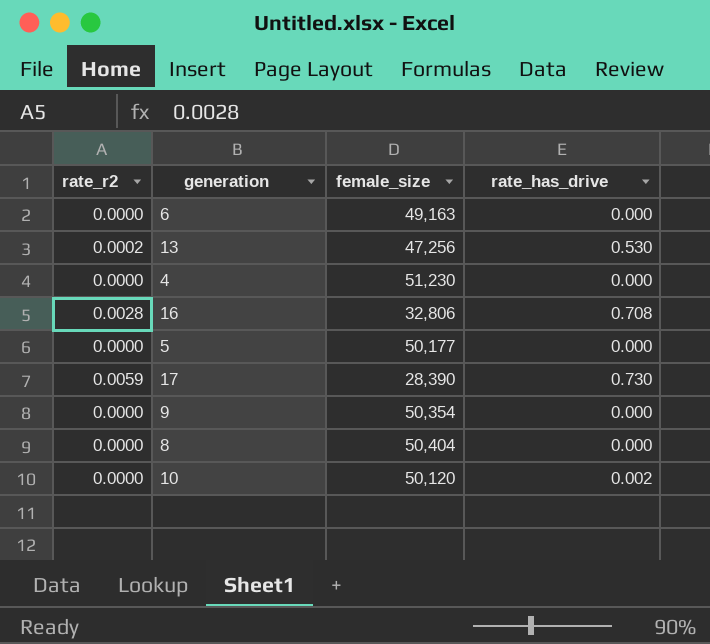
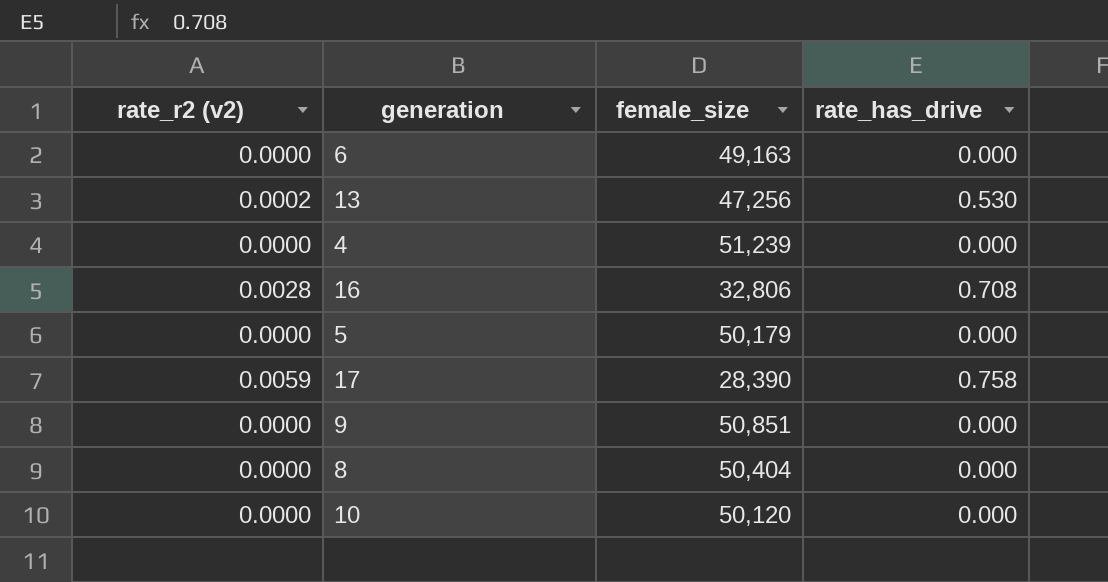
column name: rate_r2 -> rate_r2 (v2)
4 | female_size: 51,230 -> 51,239
5 | female_size: 50,177 -> 50,179
17 | rate_has_drive: 0.730 -> 0.758
9 | female_size: 50,354 -> 50,851
10 | rate_has_drive: 0.002 -> 0.000

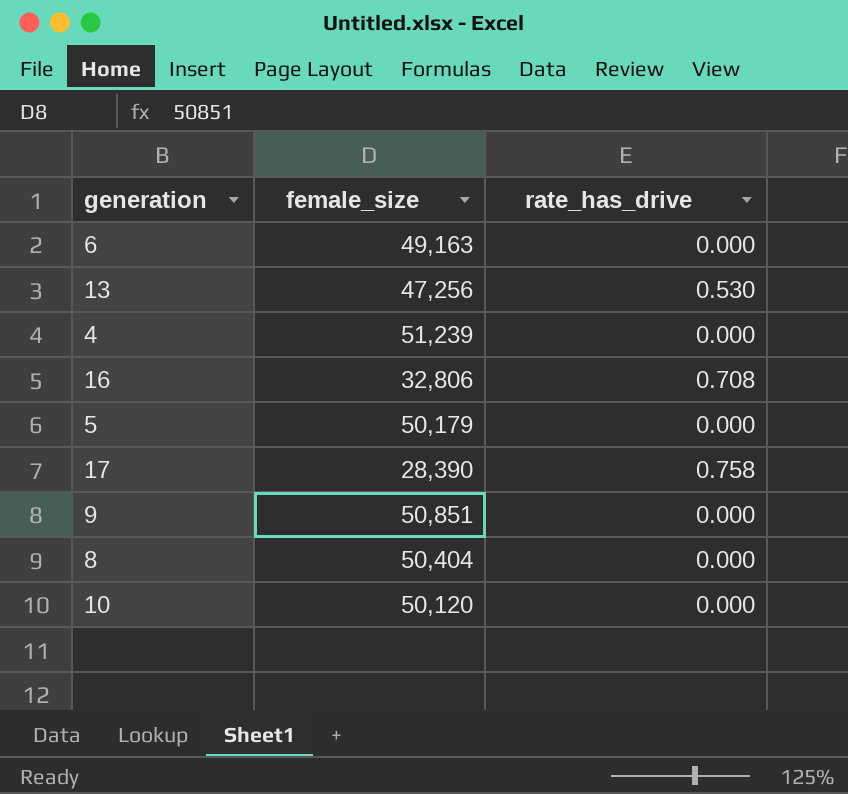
column rate_r2 (v2) | position: 1 -> none

